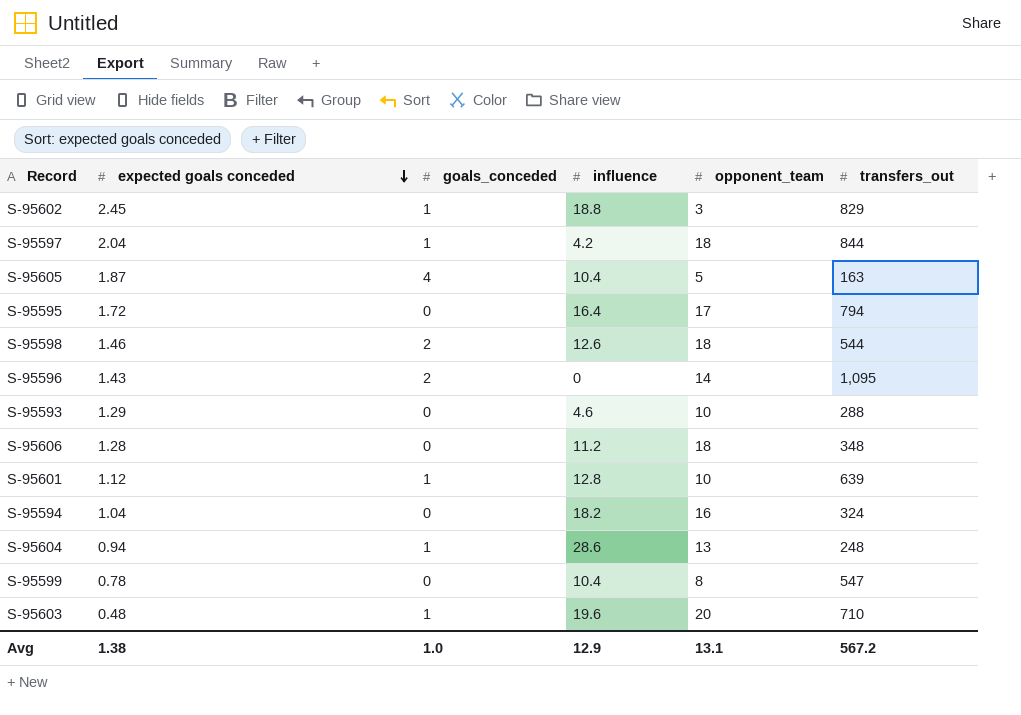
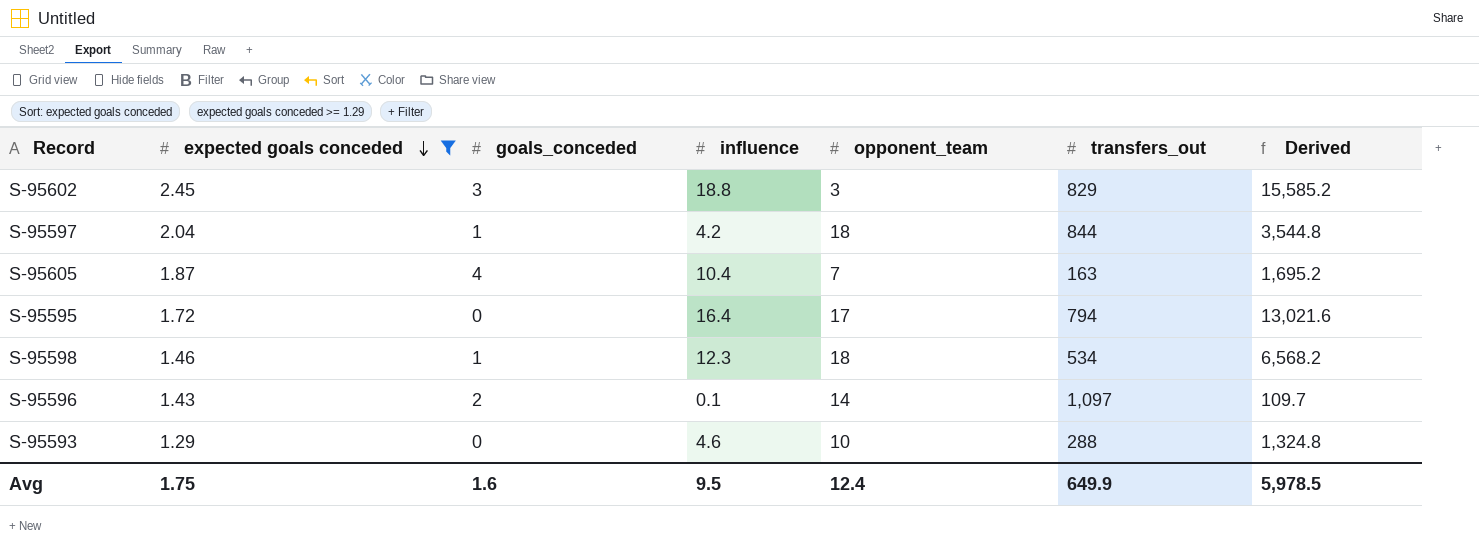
filter: none -> expected goals conceded >= 1.29
column Derived | formula: none -> [influence] * [transfers_out]
S-95602 | goals_conceded: 1 -> 3
S-95605 | opponent_team: 5 -> 7
S-95598 | goals_conceded: 2 -> 1
S-95598 | influence: 12.6 -> 12.3
S-95598 | transfers_out: 544 -> 534
S-95596 | influence: 0 -> 0.1
S-95596 | transfers_out: 1,095 -> 1,097
Avg | expected goals conceded: 1.38 -> 1.75
Avg | goals_conceded: 1.0 -> 1.6
Avg | influence: 12.9 -> 9.5
Avg | opponent_team: 13.1 -> 12.4
Avg | transfers_out: 567.2 -> 649.9

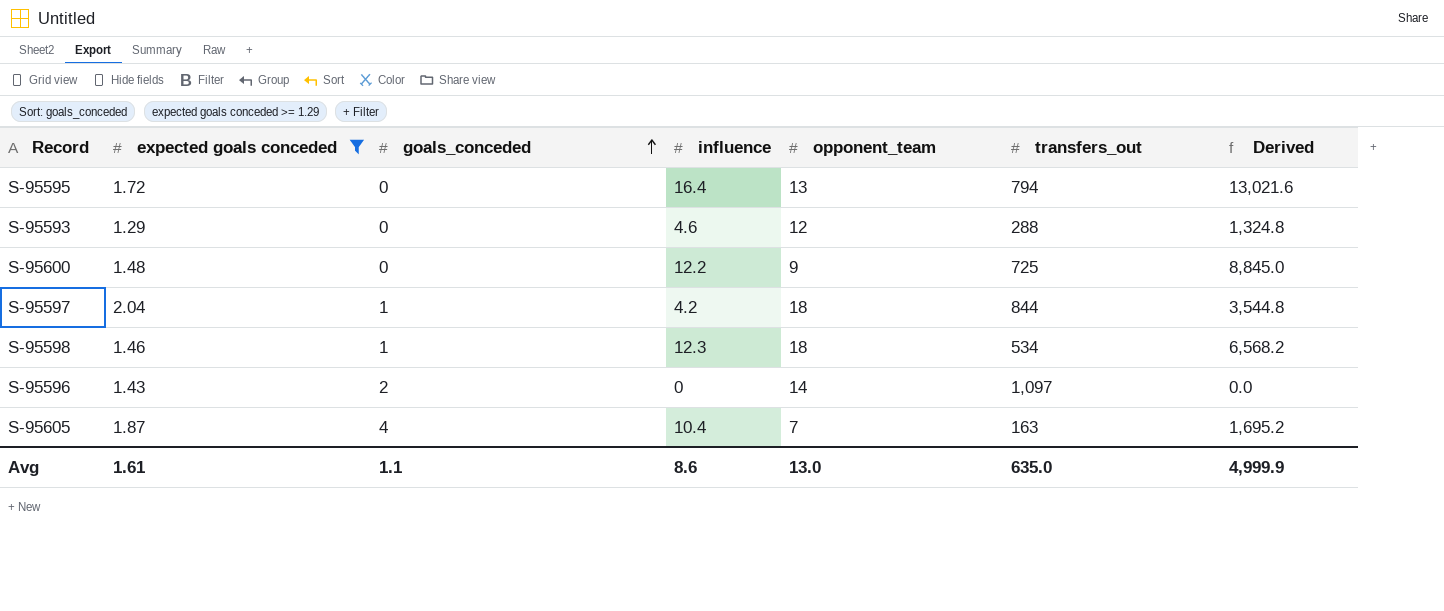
row order: expected goals conceded descending -> goals_conceded ascending
row S-95602: 2.45 | 3 | 18.8 | 3 | 829 | 15,585.2 -> none
S-95595 | opponent_team: 17 -> 13
S-95593 | opponent_team: 10 -> 12
row S-95600: none -> 1.48 | 0 | 12.2 | 9 | 725 | 8,845.0
S-95596 | influence: 0.1 -> 0
S-95596 | Derived: 109.7 -> 0.0
Avg | expected goals conceded: 1.75 -> 1.61
Avg | goals_conceded: 1.6 -> 1.1
Avg | influence: 9.5 -> 8.6
Avg | opponent_team: 12.4 -> 13.0
Avg | transfers_out: 649.9 -> 635.0
Avg | Derived: 5,978.5 -> 4,999.9

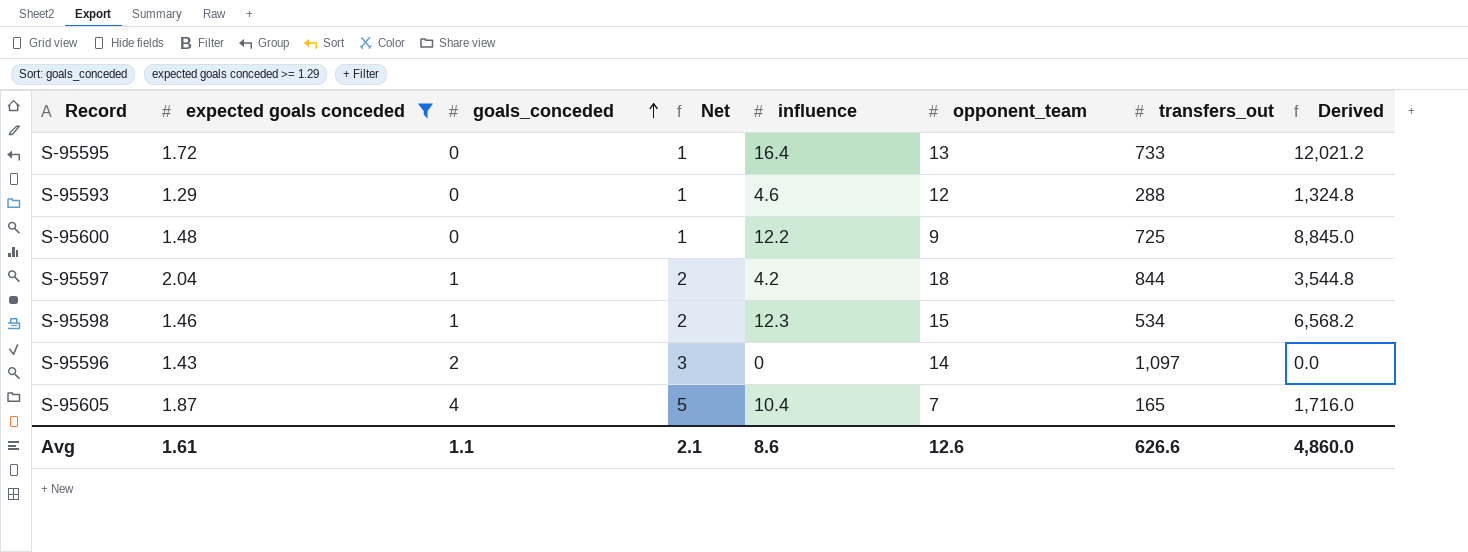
column Net | formula: none -> [goals_conceded] + 1
S-95595 | transfers_out: 794 -> 733
S-95595 | Derived: 13,021.6 -> 12,021.2
S-95598 | opponent_team: 18 -> 15
S-95605 | transfers_out: 163 -> 165
S-95605 | Derived: 1,695.2 -> 1,716.0
Avg | opponent_team: 13.0 -> 12.6
Avg | transfers_out: 635.0 -> 626.6
Avg | Derived: 4,999.9 -> 4,860.0

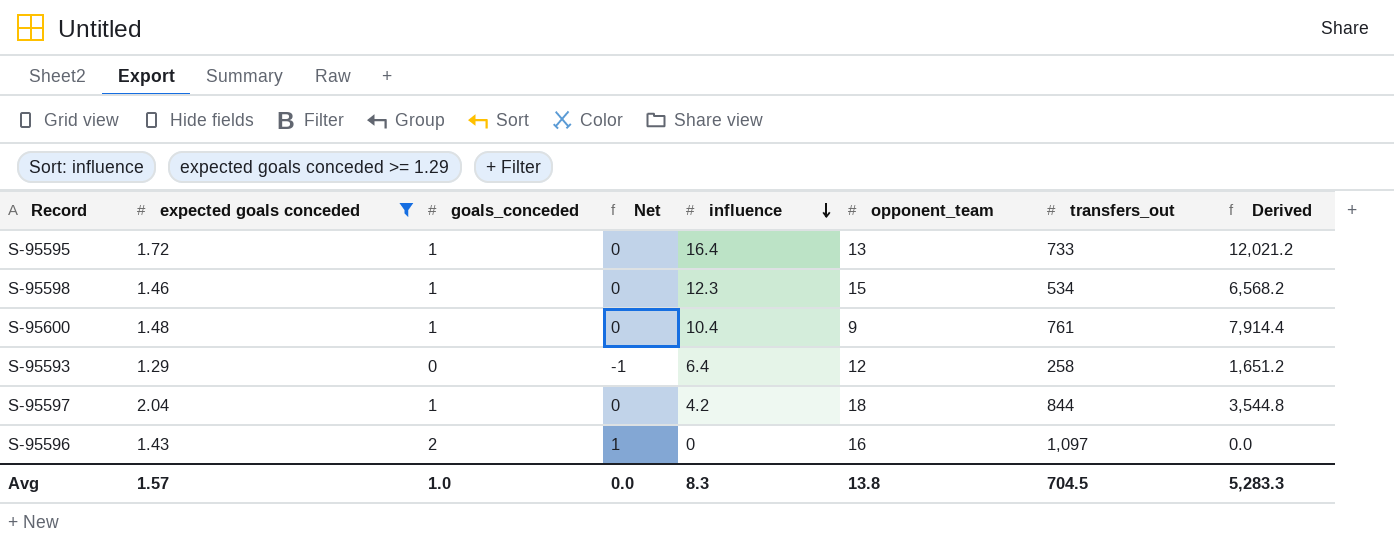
row order: goals_conceded ascending -> influence descending
column Net | formula: [goals_conceded] + 1 -> [goals_conceded] - 1
row S-95605: 1.87 | 4 | 5 | 10.4 | 7 | 165 | 1,716.0 -> none
S-95595 | goals_conceded: 0 -> 1
S-95600 | goals_conceded: 0 -> 1
S-95600 | influence: 12.2 -> 10.4
S-95600 | transfers_out: 725 -> 761
S-95600 | Derived: 8,845.0 -> 7,914.4
S-95593 | influence: 4.6 -> 6.4
S-95593 | transfers_out: 288 -> 258
S-95593 | Derived: 1,324.8 -> 1,651.2
S-95596 | opponent_team: 14 -> 16
Avg | expected goals conceded: 1.61 -> 1.57
Avg | goals_conceded: 1.1 -> 1.0
Avg | Net: 2.1 -> 0.0
Avg | influence: 8.6 -> 8.3
Avg | opponent_team: 12.6 -> 13.8
Avg | transfers_out: 626.6 -> 704.5
Avg | Derived: 4,860.0 -> 5,283.3

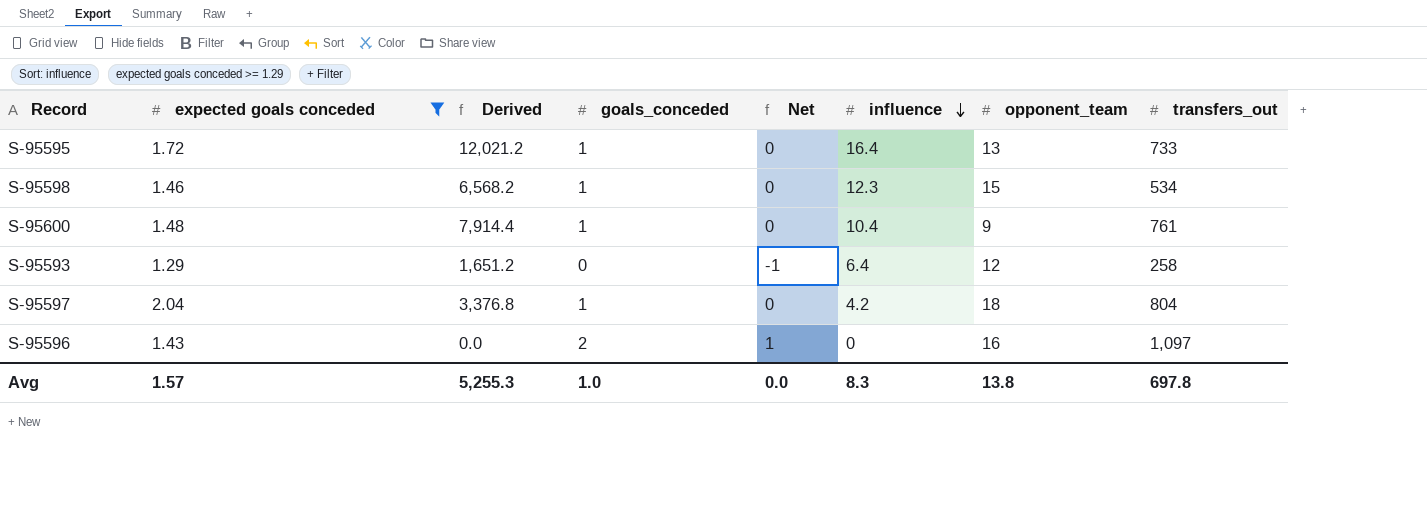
column Derived | position: 8 -> 3
S-95597 | Derived: 3,544.8 -> 3,376.8
S-95597 | transfers_out: 844 -> 804
Avg | Derived: 5,283.3 -> 5,255.3
Avg | transfers_out: 704.5 -> 697.8

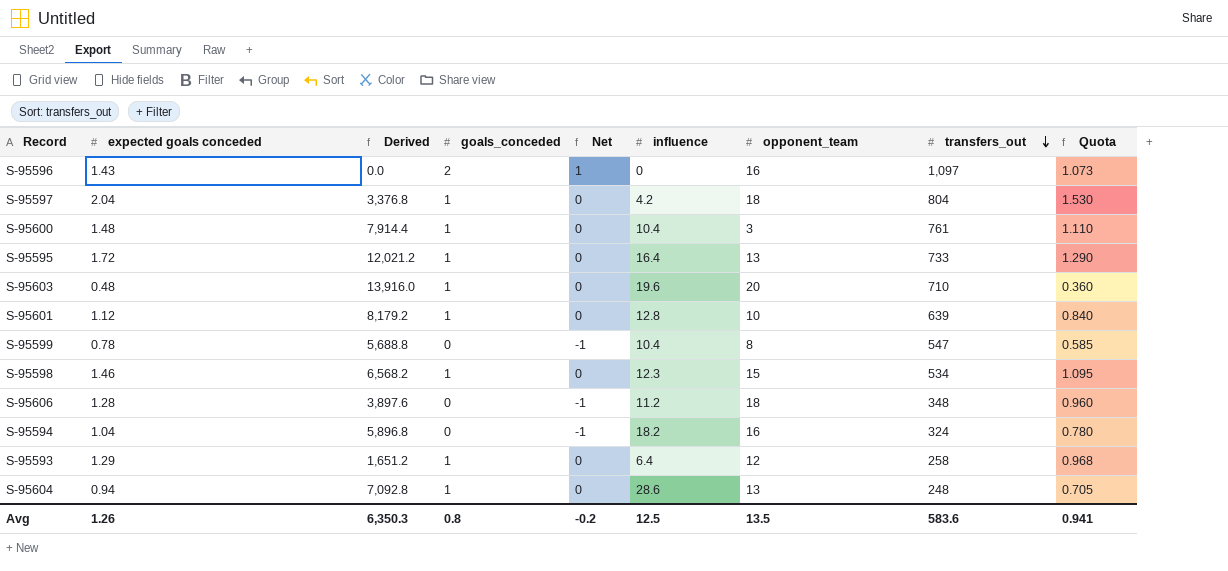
filter: expected goals conceded >= 1.29 -> none
row order: influence descending -> transfers_out descending
column Quota | formula: none -> [expected goals conceded] * 0.75
S-95600 | opponent_team: 9 -> 3
S-95593 | goals_conceded: 0 -> 1
S-95593 | Net: -1 -> 0
Avg | expected goals conceded: 1.57 -> 1.26
Avg | Derived: 5,255.3 -> 6,350.3
Avg | goals_conceded: 1.0 -> 0.8
Avg | Net: 0.0 -> -0.2
Avg | influence: 8.3 -> 12.5
Avg | opponent_team: 13.8 -> 13.5
Avg | transfers_out: 697.8 -> 583.6

